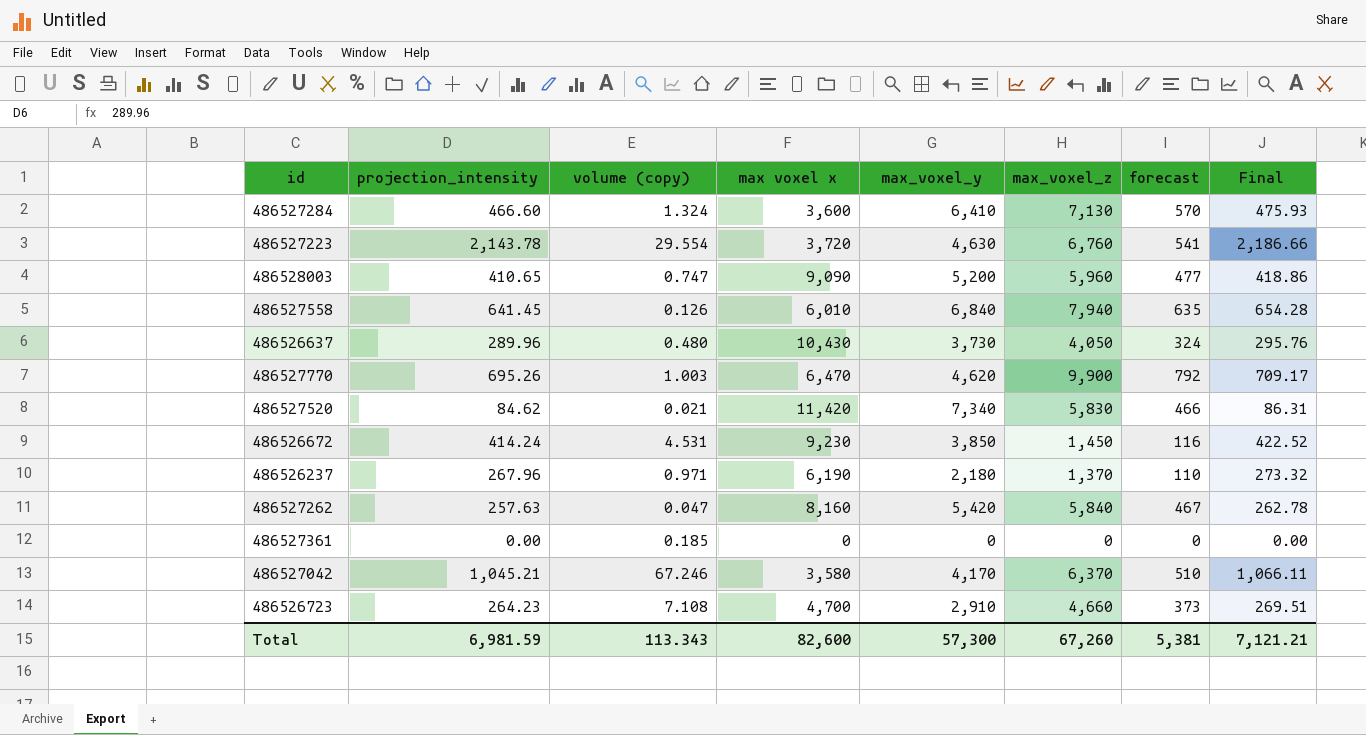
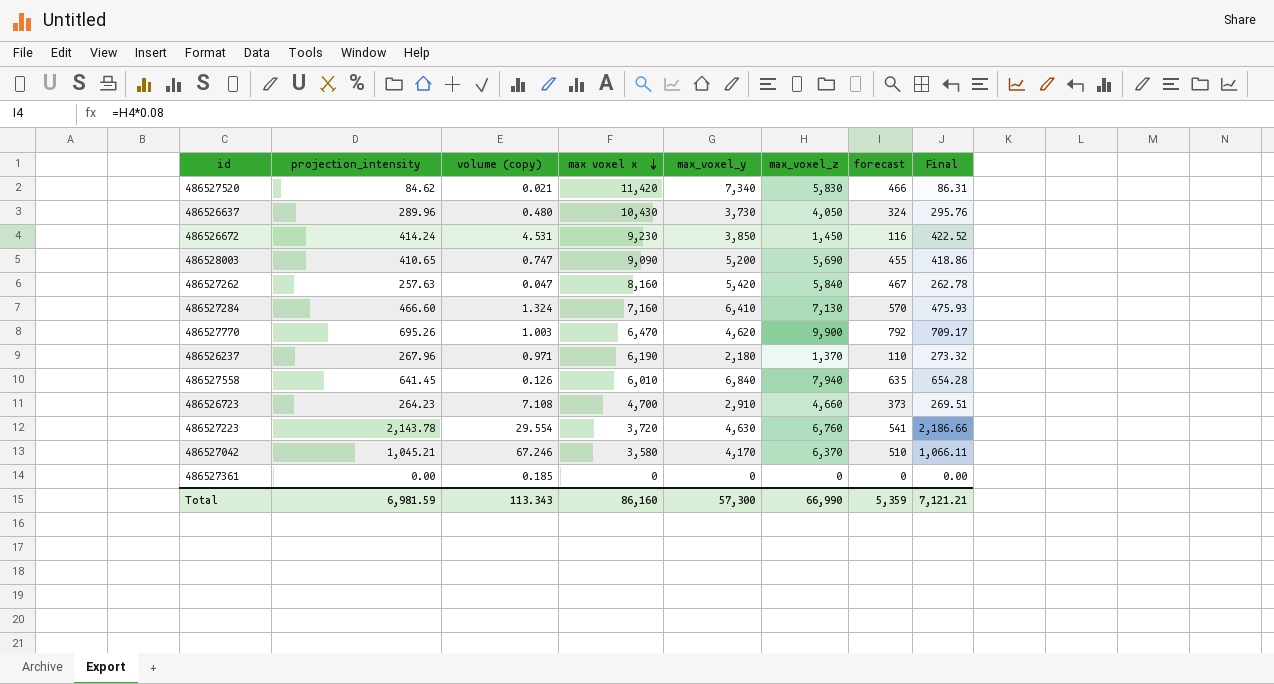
row order: none -> max voxel x descending
486528003 | max_voxel_z: 5,960 -> 5,690
486528003 | forecast: 477 -> 455
486527284 | max voxel x: 3,600 -> 7,160
Total | max voxel x: 82,600 -> 86,160
Total | max_voxel_z: 67,260 -> 66,990
Total | forecast: 5,381 -> 5,359

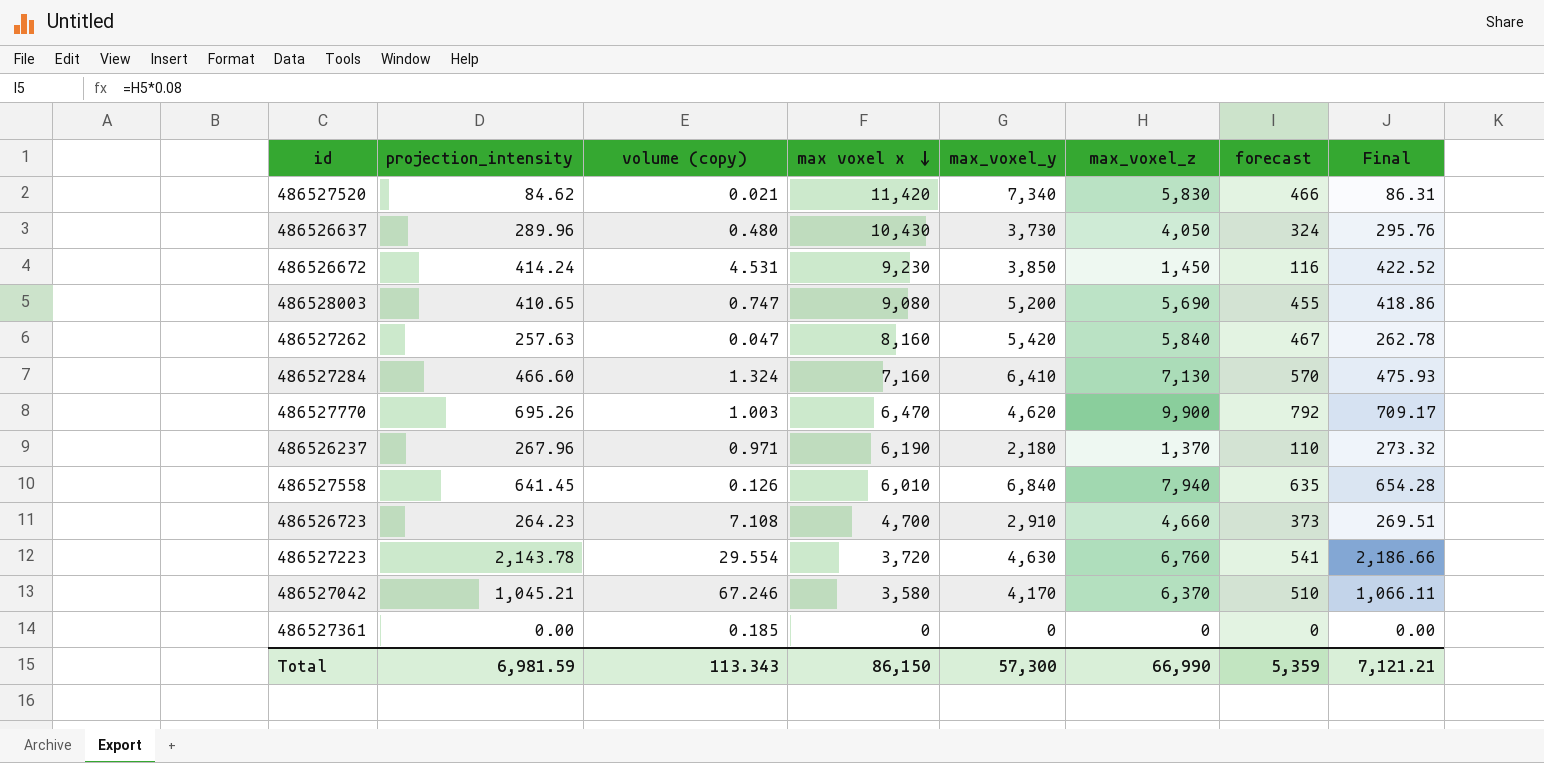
486528003 | max voxel x: 9,090 -> 9,080
Total | max voxel x: 86,160 -> 86,150

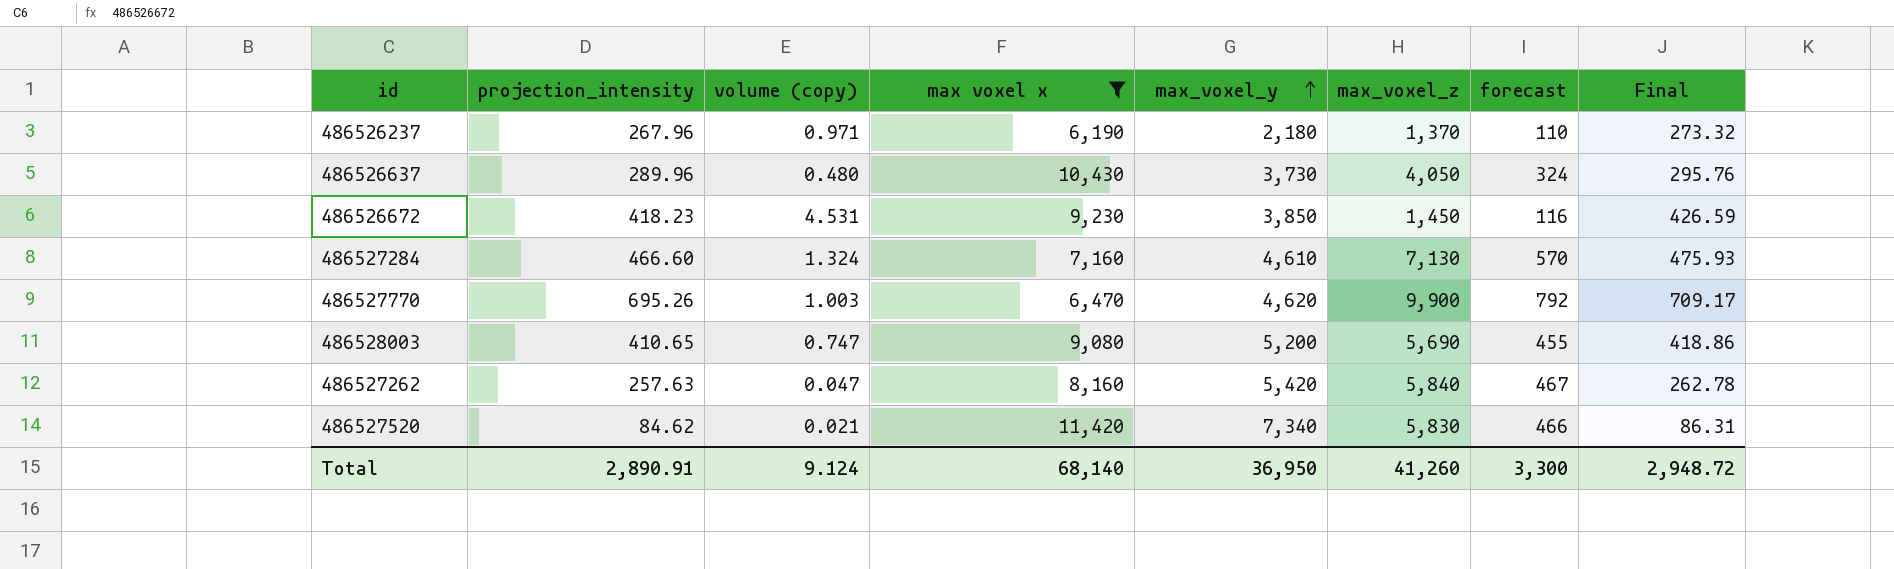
filter: none -> max voxel x >= 6,190
row order: max voxel x descending -> max_voxel_y ascending
486526672 | projection_intensity: 414.24 -> 418.23
486526672 | Final: 422.52 -> 426.59
486527284 | max_voxel_y: 6,410 -> 4,610
Total | projection_intensity: 6,981.59 -> 2,890.91
Total | volume (copy): 113.343 -> 9.124
Total | max voxel x: 86,150 -> 68,140
Total | max_voxel_y: 57,300 -> 36,950
Total | max_voxel_z: 66,990 -> 41,260
Total | forecast: 5,359 -> 3,300
Total | Final: 7,121.21 -> 2,948.72

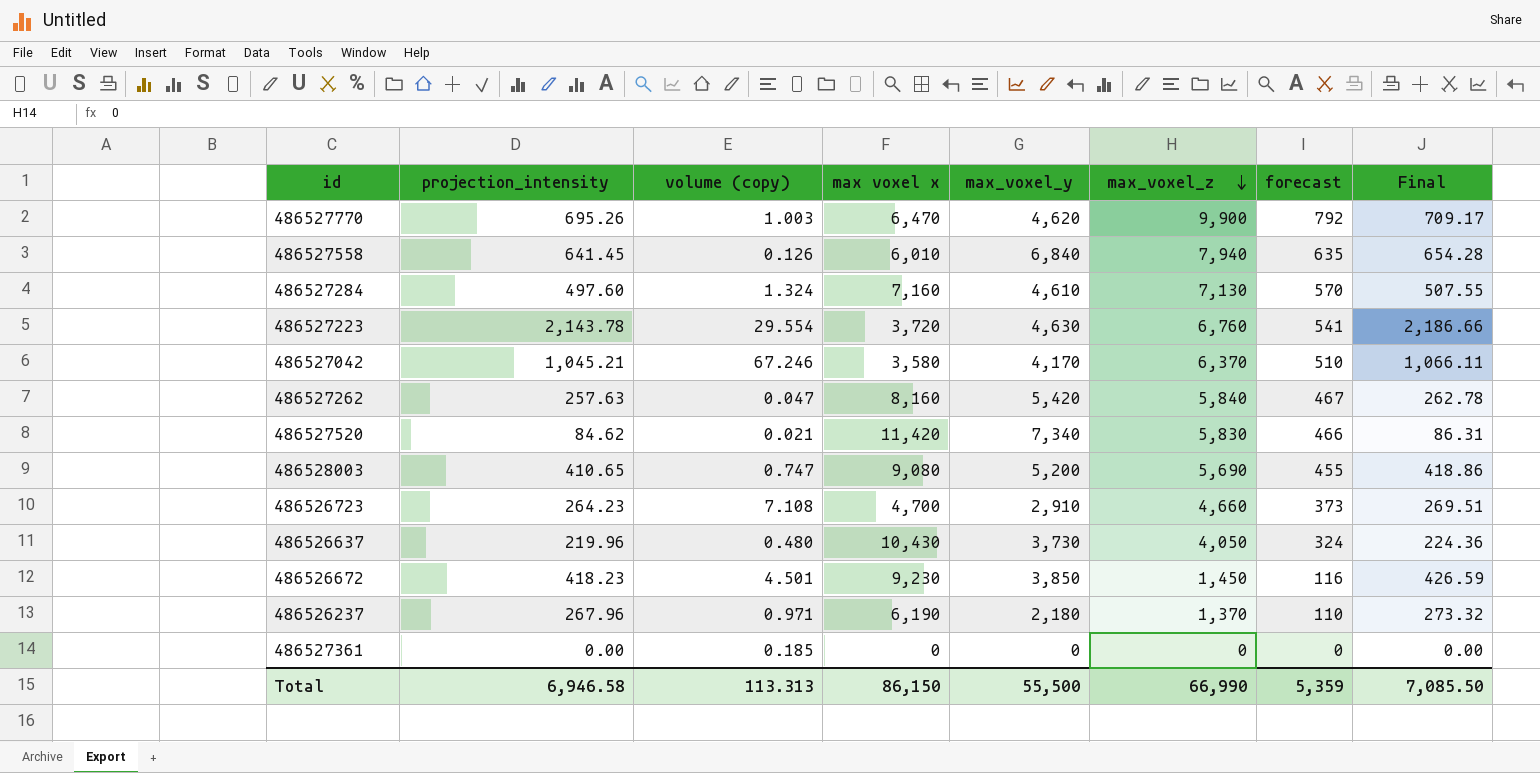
filter: max voxel x >= 6,190 -> none
row order: max_voxel_y ascending -> max_voxel_z descending
486527284 | projection_intensity: 466.60 -> 497.60
486527284 | Final: 475.93 -> 507.55
486526637 | projection_intensity: 289.96 -> 219.96
486526637 | Final: 295.76 -> 224.36
486526672 | volume (copy): 4.531 -> 4.501
Total | projection_intensity: 2,890.91 -> 6,946.58
Total | volume (copy): 9.124 -> 113.313
Total | max voxel x: 68,140 -> 86,150
Total | max_voxel_y: 36,950 -> 55,500
Total | max_voxel_z: 41,260 -> 66,990
Total | forecast: 3,300 -> 5,359
Total | Final: 2,948.72 -> 7,085.50

